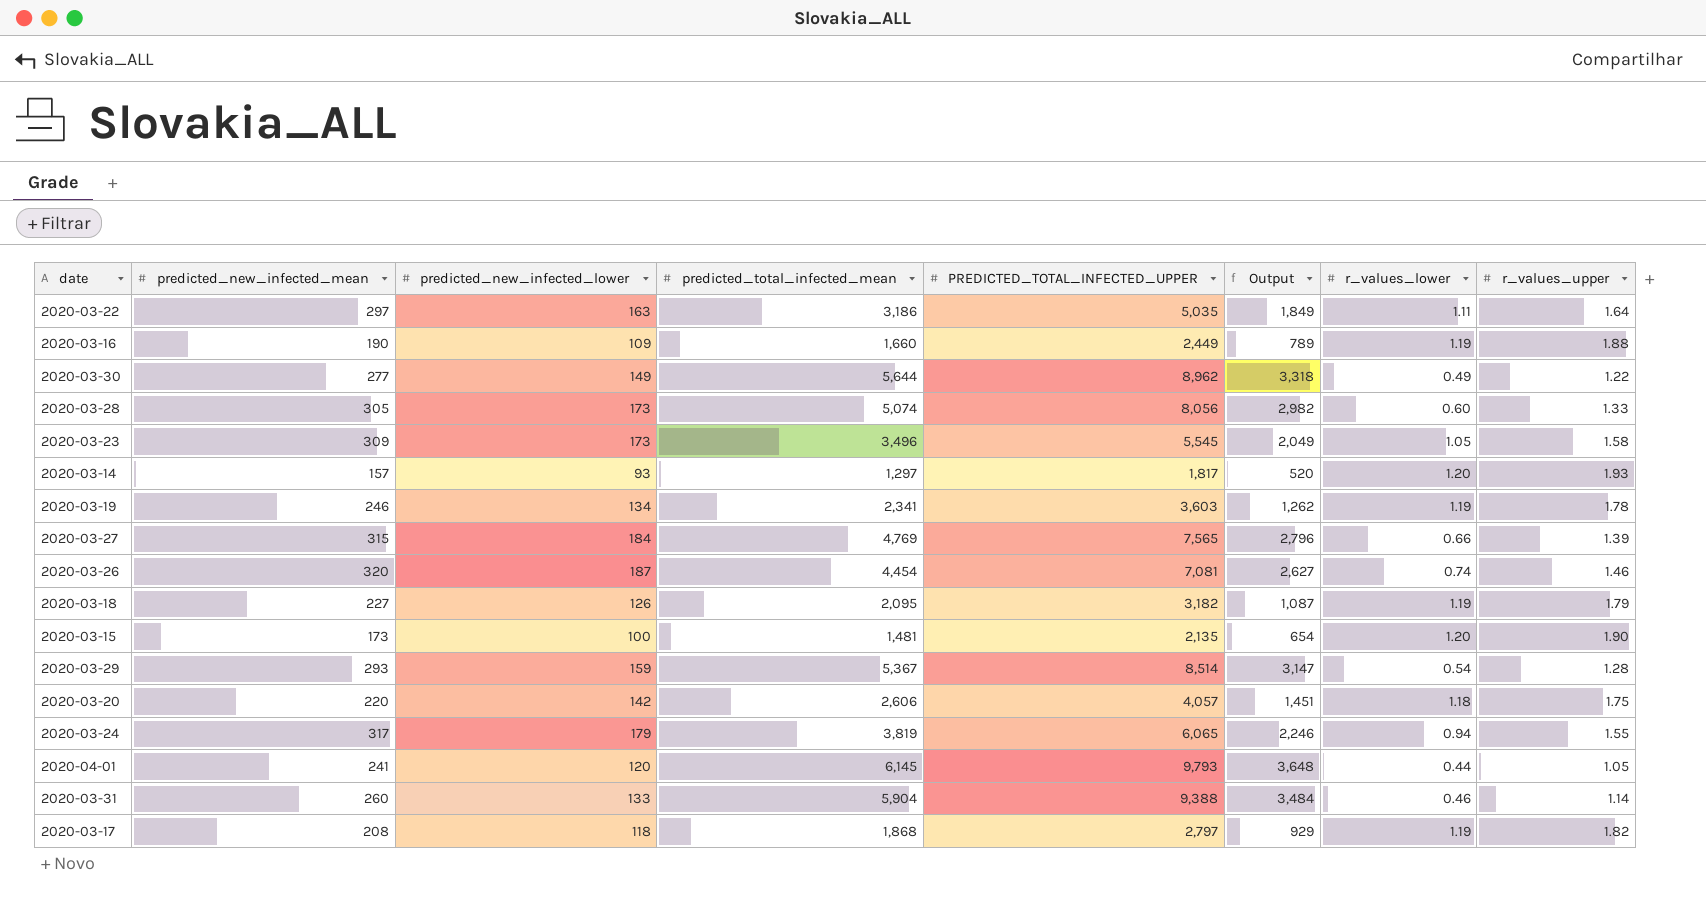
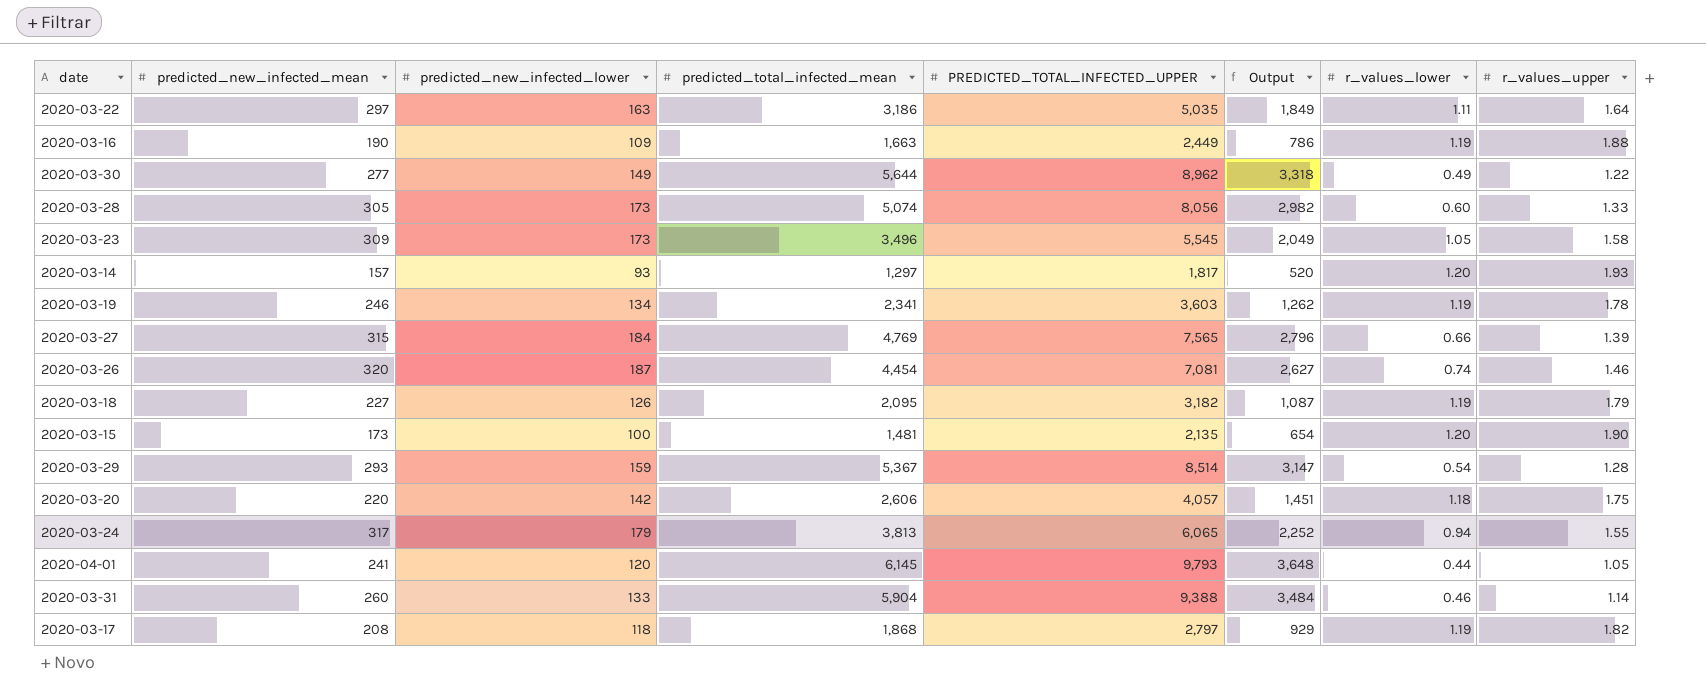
2020-03-16 | predicted_total_infected_mean: 1,660 -> 1,663
2020-03-16 | Output: 789 -> 786
2020-03-24 | predicted_total_infected_mean: 3,819 -> 3,813
2020-03-24 | Output: 2,246 -> 2,252

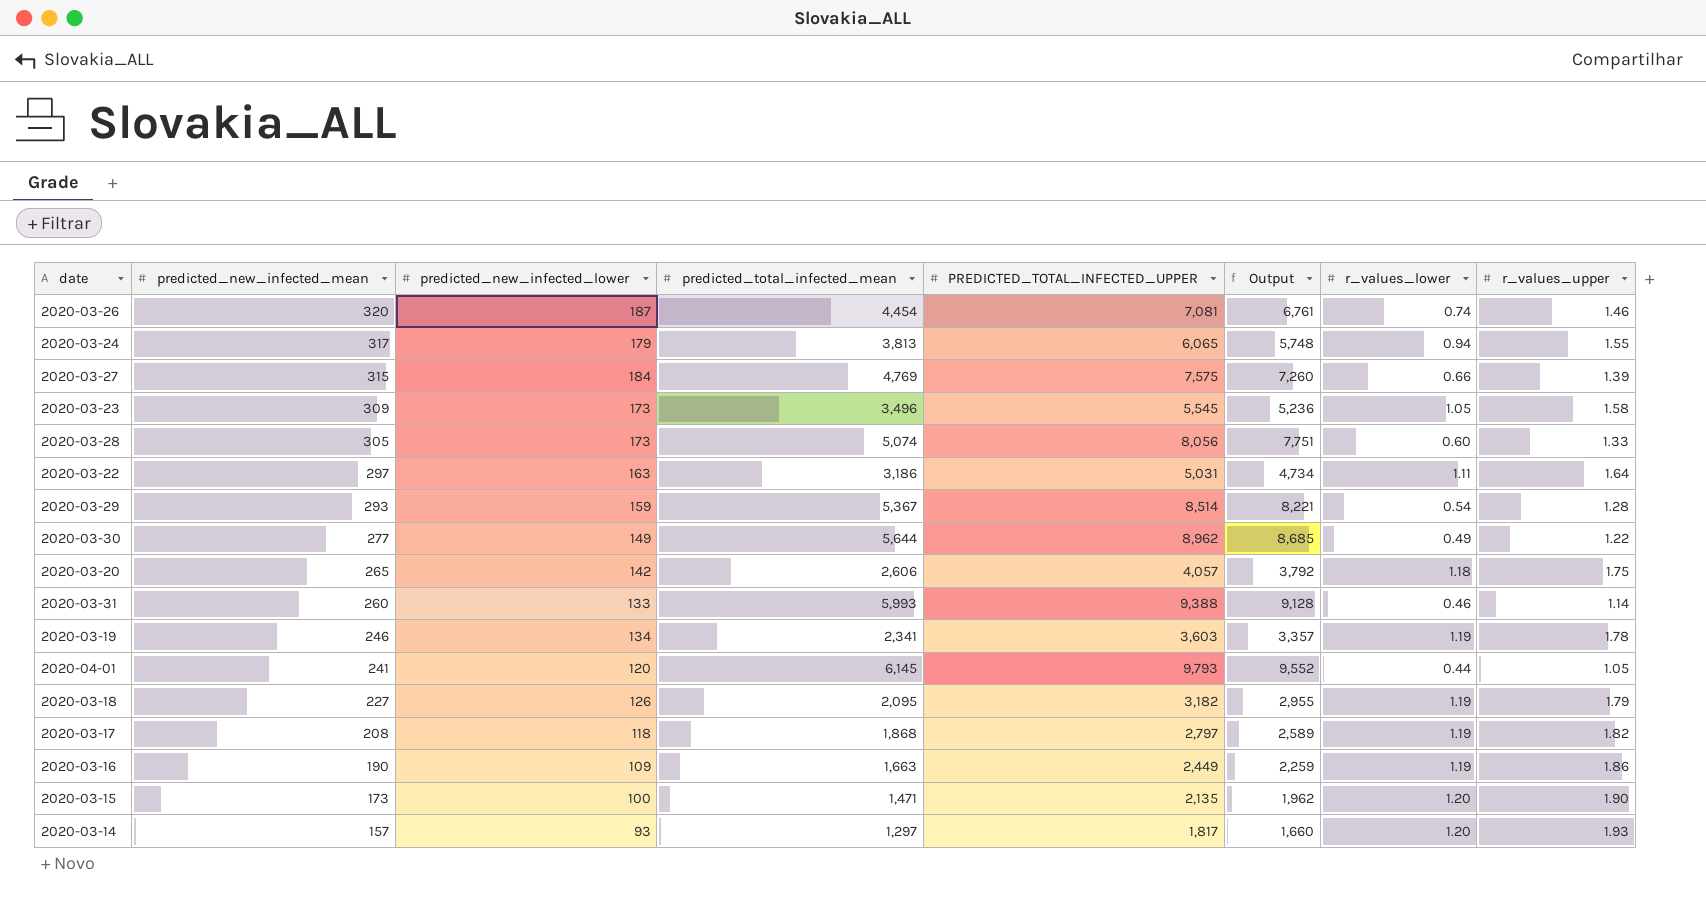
row order: none -> predicted_new_infected_mean descending
column Output | formula: [PREDICTED_TOTAL_INFECTED_UPPER] - [predicted_total_infected_mean] -> [PREDICTED_TOTAL_INFECTED_UPPER] - [predicted_new_infected_mean]
2020-03-27 | PREDICTED_TOTAL_INFECTED_UPPER: 7,565 -> 7,575
2020-03-22 | PREDICTED_TOTAL_INFECTED_UPPER: 5,035 -> 5,031
2020-03-20 | predicted_new_infected_mean: 220 -> 265
2020-03-31 | predicted_total_infected_mean: 5,904 -> 5,993
2020-03-16 | r_values_upper: 1.88 -> 1.86
2020-03-15 | predicted_total_infected_mean: 1,481 -> 1,471

